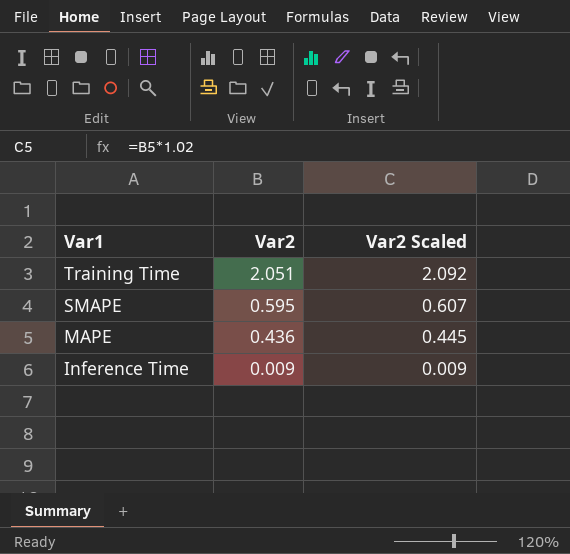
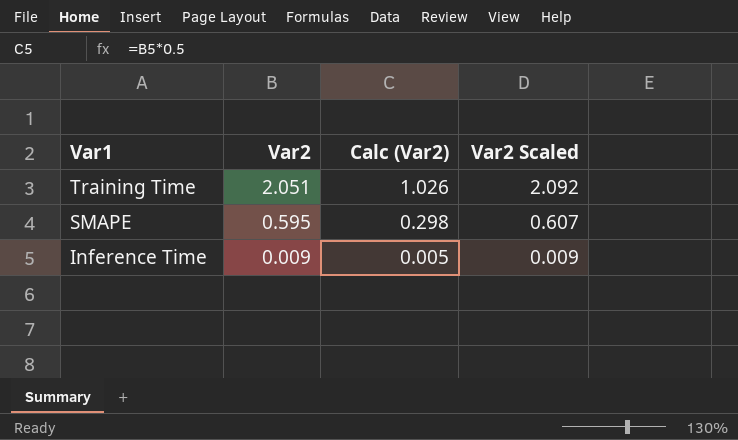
column Calc (Var2) | formula: none -> [Var2] * 0.5
row MAPE: 0.436 | 0.445 -> none

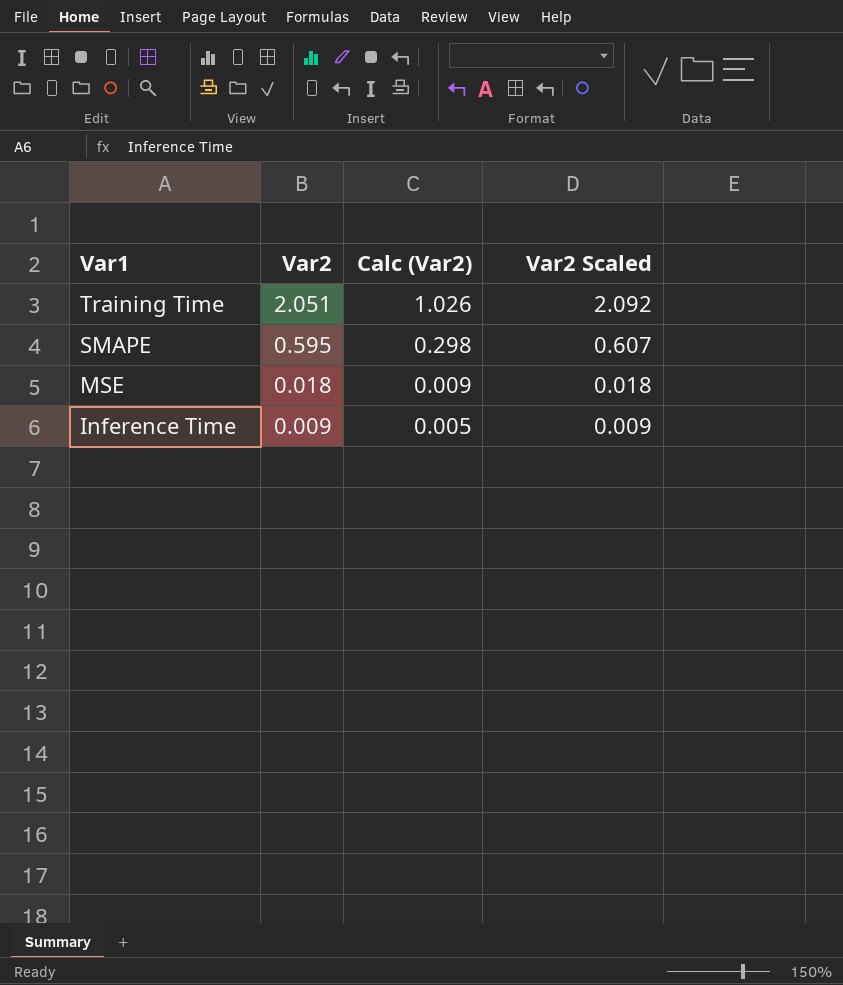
row MSE: none -> 0.018 | 0.009 | 0.018

